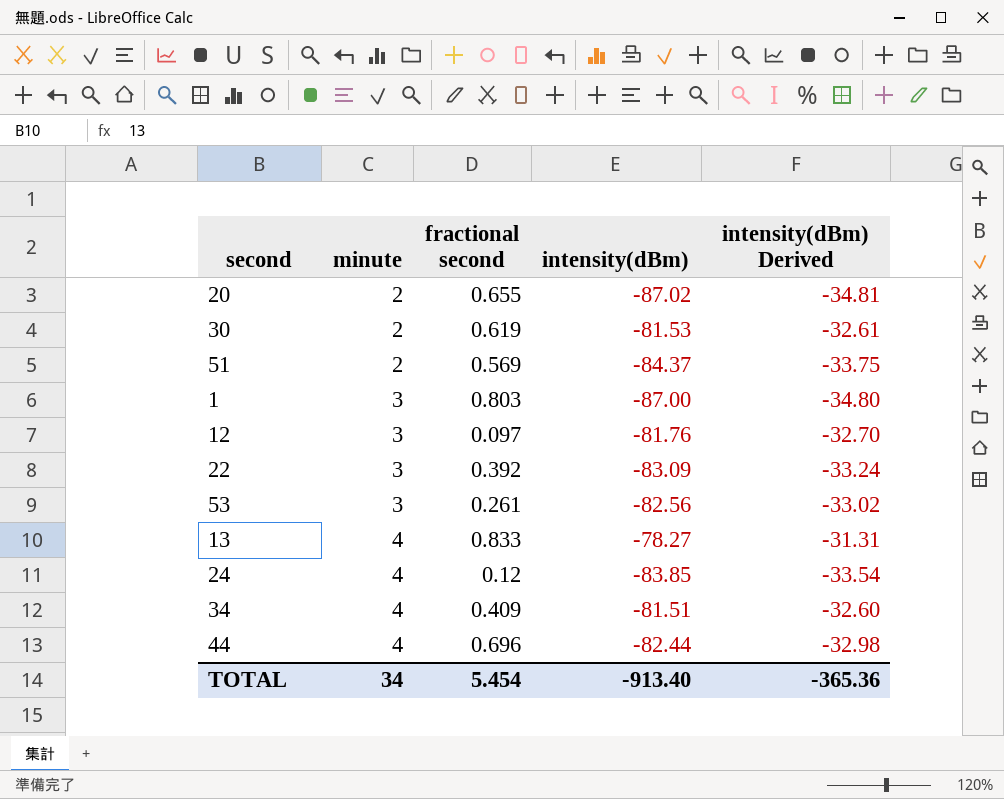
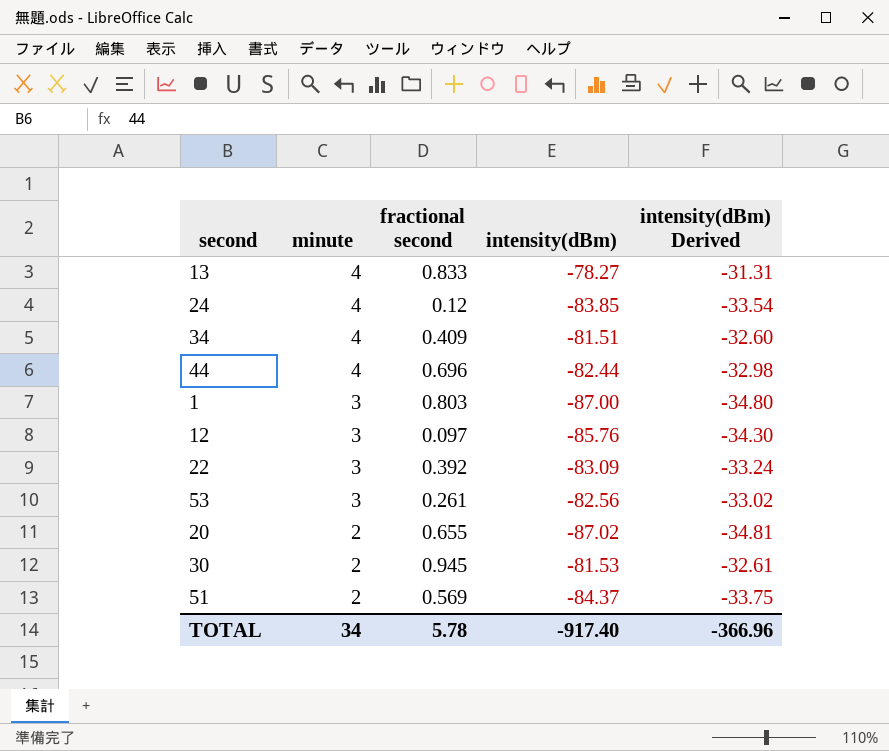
row order: minute ascending -> minute descending
12 | intensity(dBm): -81.76 -> -85.76
12 | intensity(dBm) Derived: -32.70 -> -34.30
30 | fractional second: 0.619 -> 0.945
TOTAL | fractional second: 5.454 -> 5.78
TOTAL | intensity(dBm): -913.40 -> -917.40
TOTAL | intensity(dBm) Derived: -365.36 -> -366.96

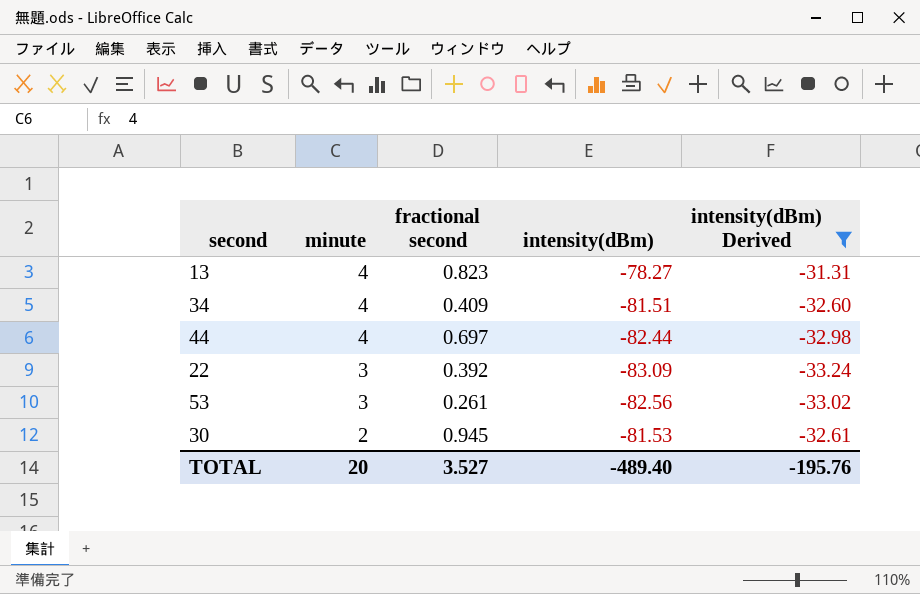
filter: none -> intensity(dBm) Derived >= -33.24
13 | fractional second: 0.833 -> 0.823
44 | fractional second: 0.696 -> 0.697
TOTAL | minute: 34 -> 20
TOTAL | fractional second: 5.78 -> 3.527
TOTAL | intensity(dBm): -917.40 -> -489.40
TOTAL | intensity(dBm) Derived: -366.96 -> -195.76

